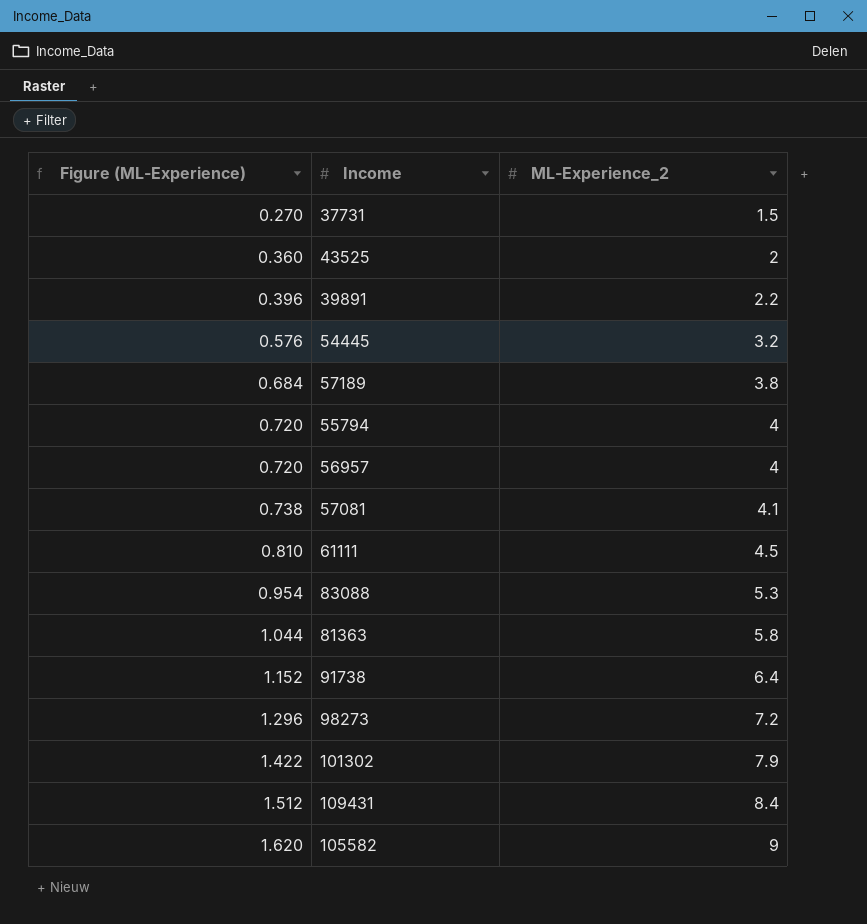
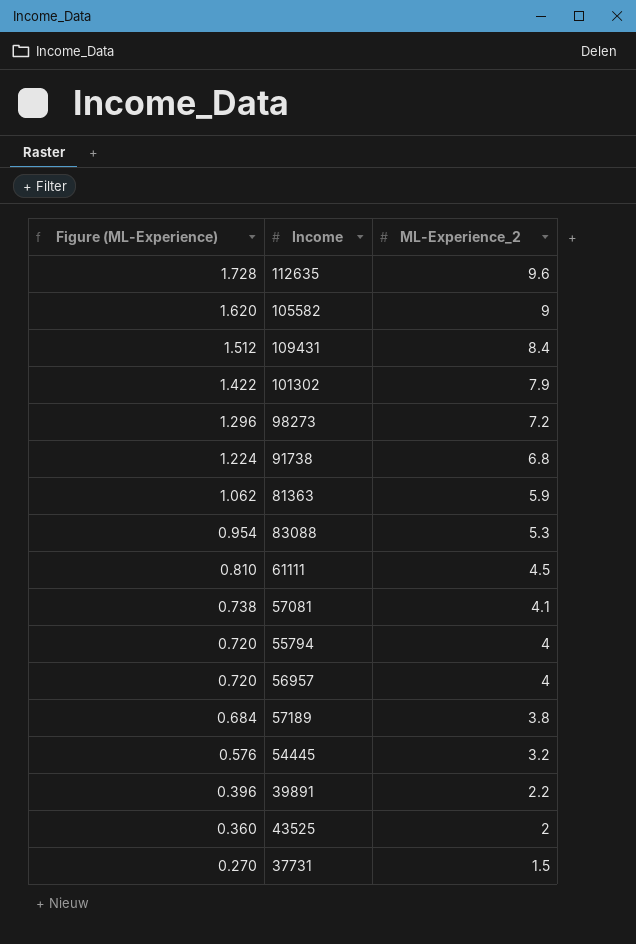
row order: Figure (ML-Experience) ascending -> Figure (ML-Experience) descending
row 112635: none -> 1.728 | 9.6
91738 | Figure (ML-Experience): 1.152 -> 1.224
91738 | ML-Experience_2: 6.4 -> 6.8
81363 | Figure (ML-Experience): 1.044 -> 1.062
81363 | ML-Experience_2: 5.8 -> 5.9

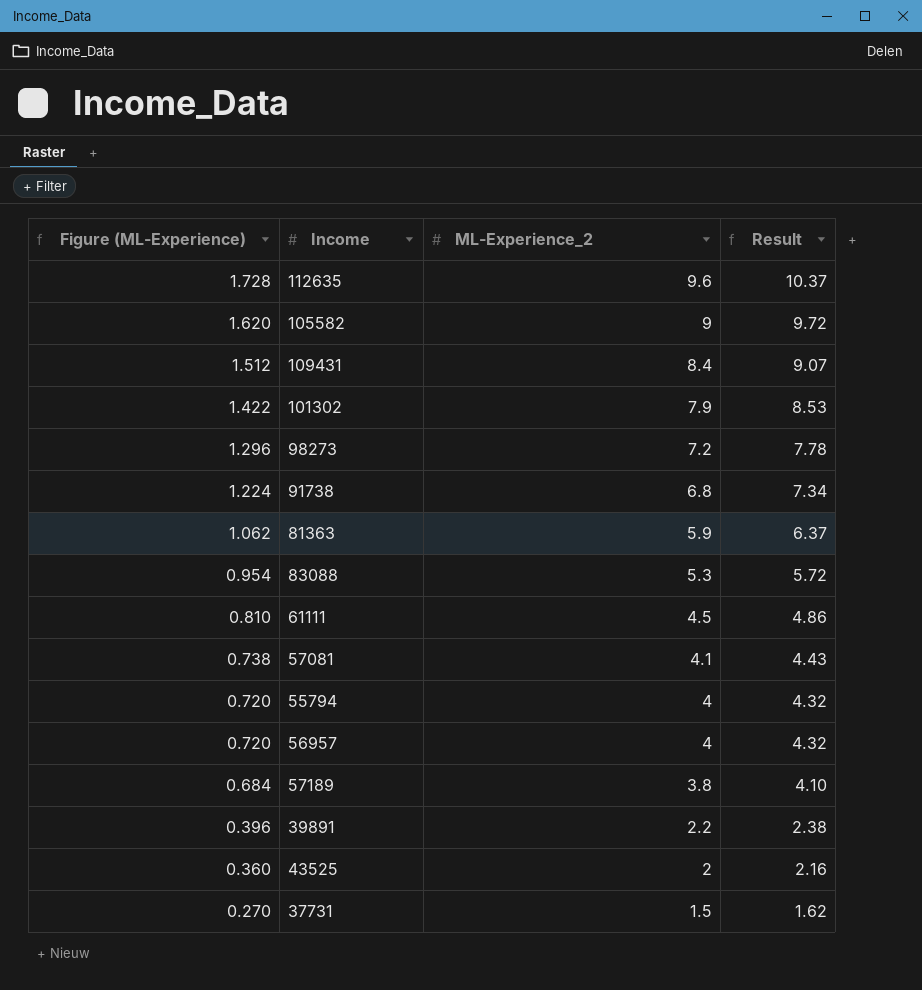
column Result | formula: none -> [ML-Experience_2] * 1.08
row 54445: 0.576 | 3.2 -> none

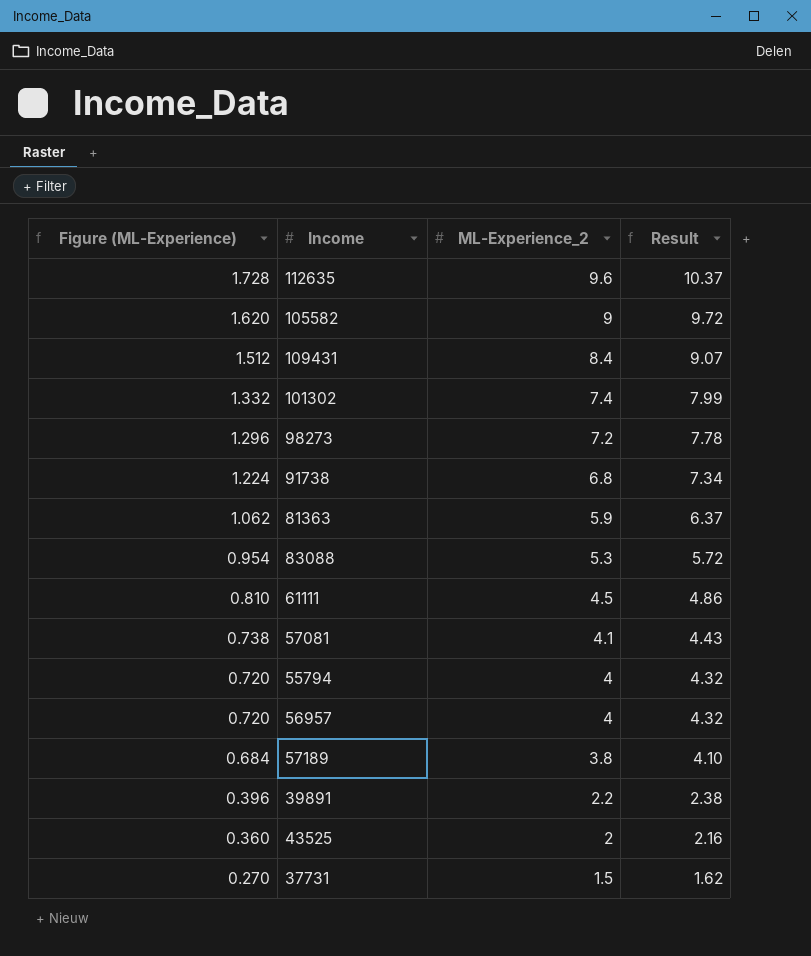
101302 | Figure (ML-Experience): 1.422 -> 1.332
101302 | ML-Experience_2: 7.9 -> 7.4
101302 | Result: 8.53 -> 7.99

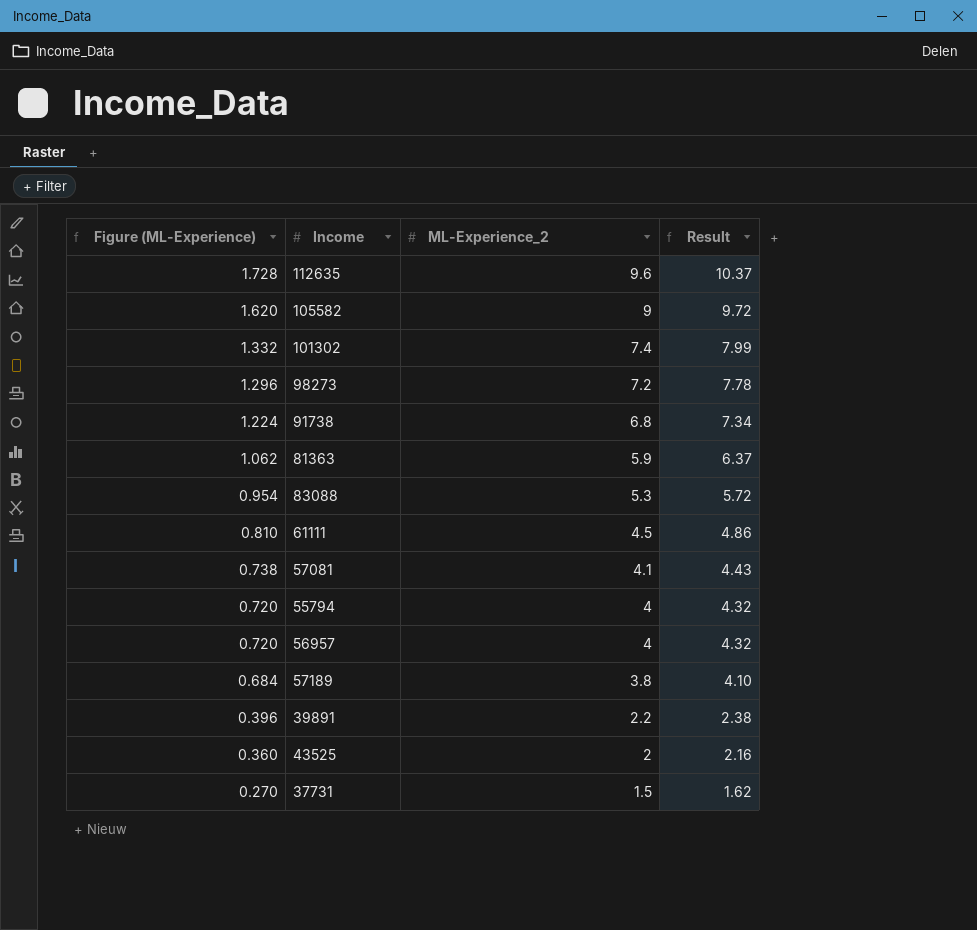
row 109431: 1.512 | 8.4 | 9.07 -> none

